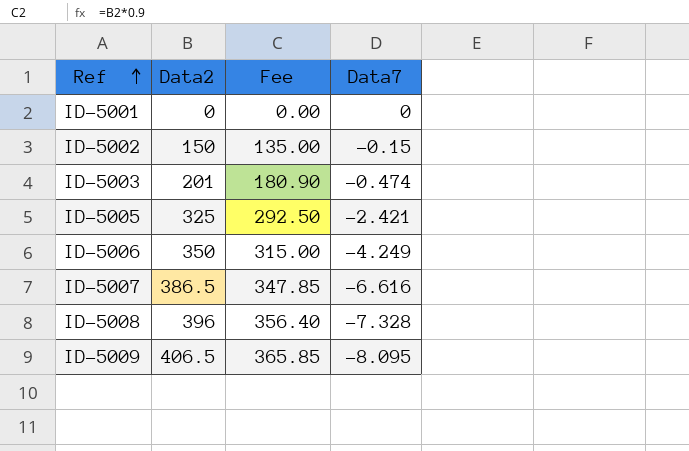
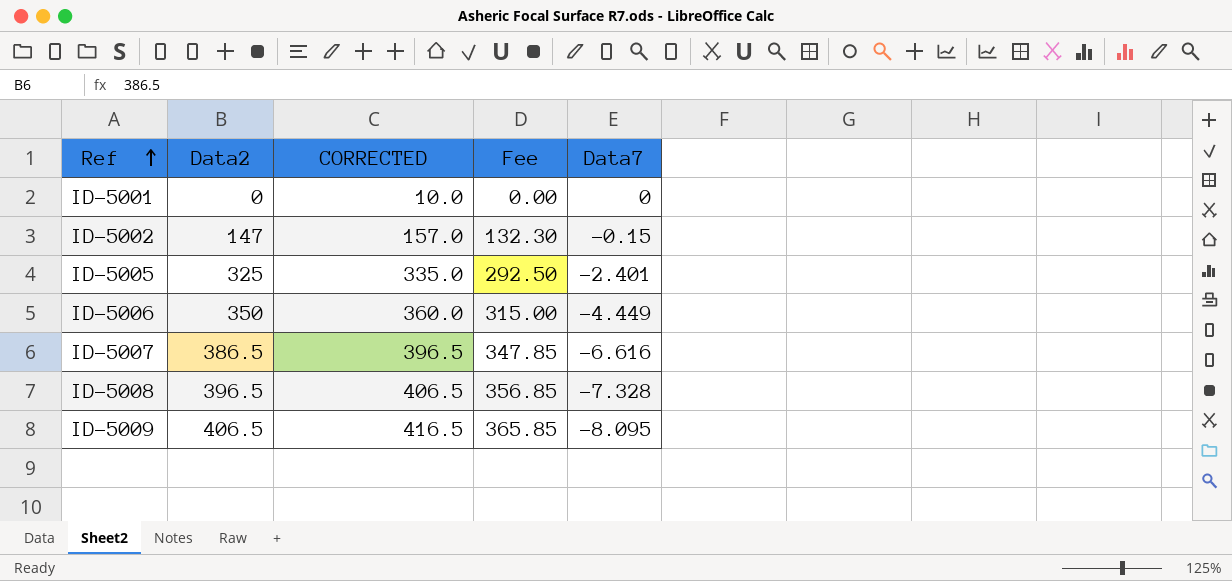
column CORRECTED | formula: none -> [Data2] + 10
row ID-5003: 201 | 180.90 | -0.474 -> none
ID-5002 | Data2: 150 -> 147
ID-5002 | Fee: 135.00 -> 132.30
ID-5005 | Data7: -2.421 -> -2.401
ID-5006 | Data7: -4.249 -> -4.449
ID-5008 | Data2: 396 -> 396.5
ID-5008 | Fee: 356.40 -> 356.85

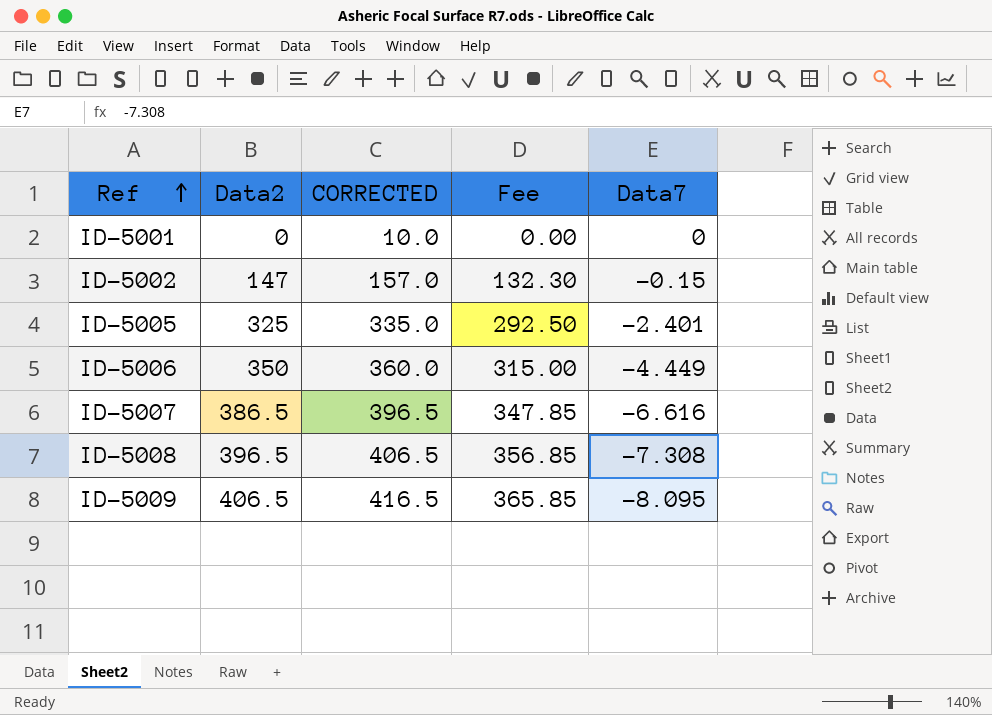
ID-5008 | Data7: -7.328 -> -7.308

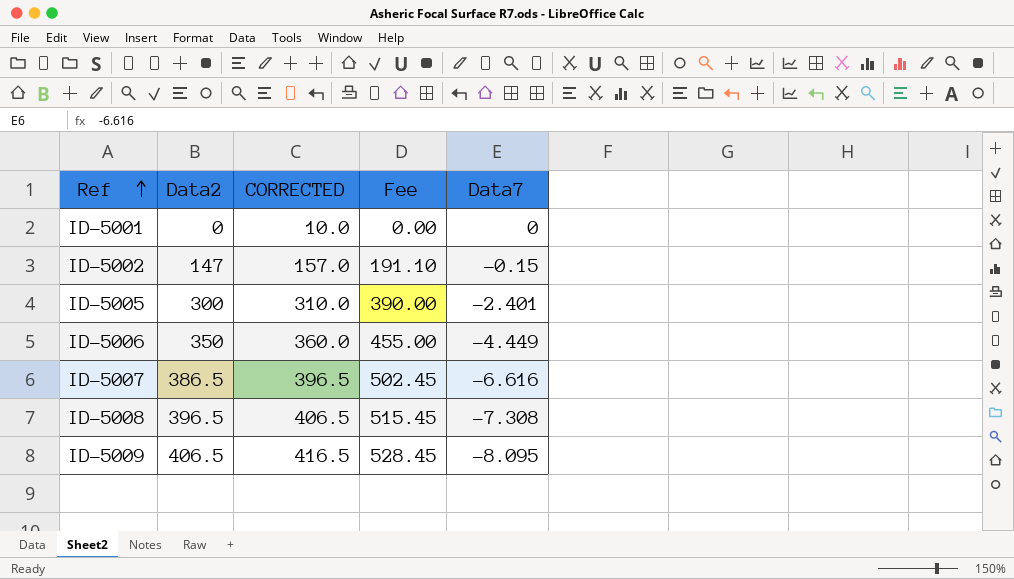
column Fee | formula: [Data2] * 0.9 -> [Data2] * 1.3
ID-5005 | Data2: 325 -> 300
ID-5005 | CORRECTED: 335.0 -> 310.0

